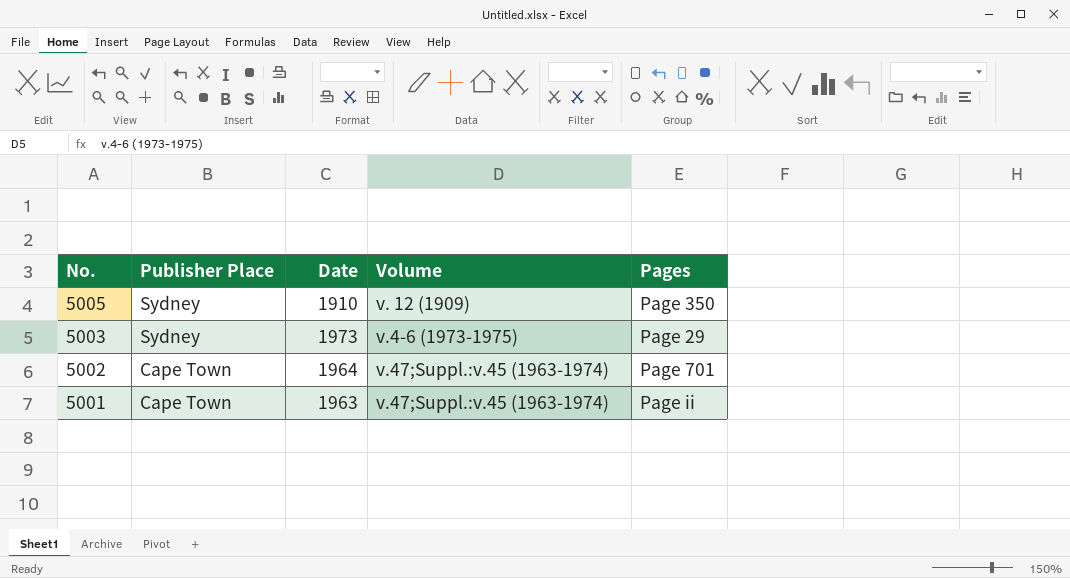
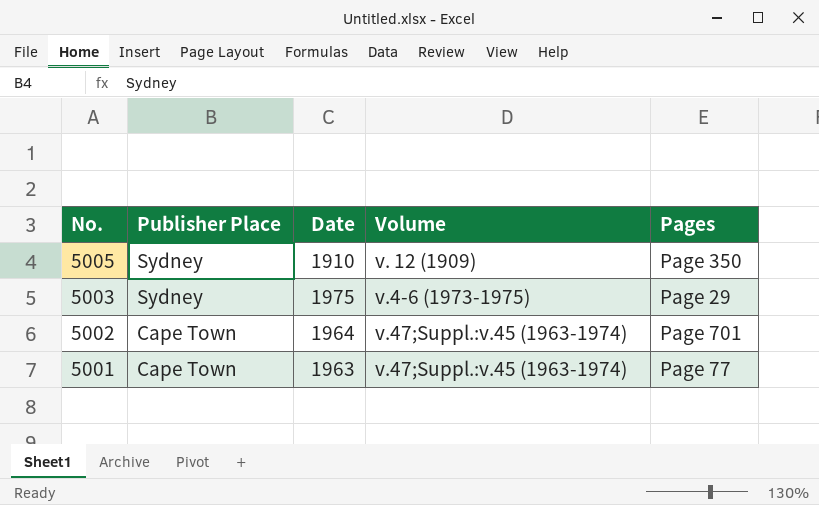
5003 | Date: 1973 -> 1975
5001 | Pages: Page ii -> Page 77

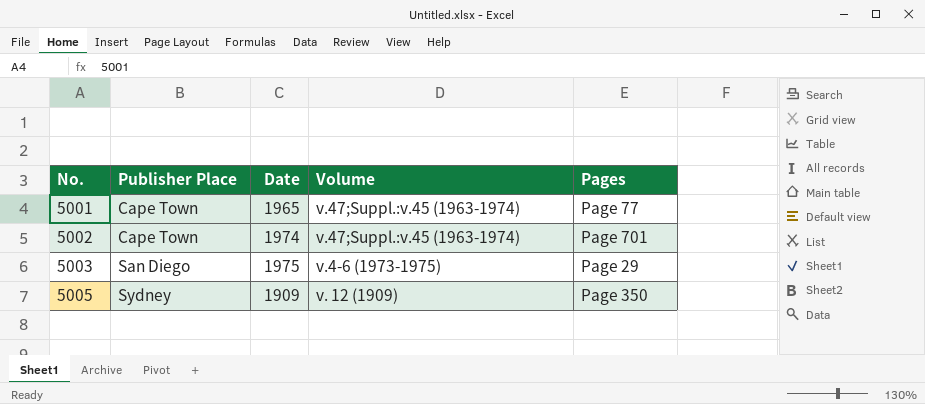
row order: No. descending -> No. ascending
5001 | Date: 1963 -> 1965
5002 | Date: 1964 -> 1974
5003 | Publisher Place: Sydney -> San Diego
5005 | Date: 1910 -> 1909

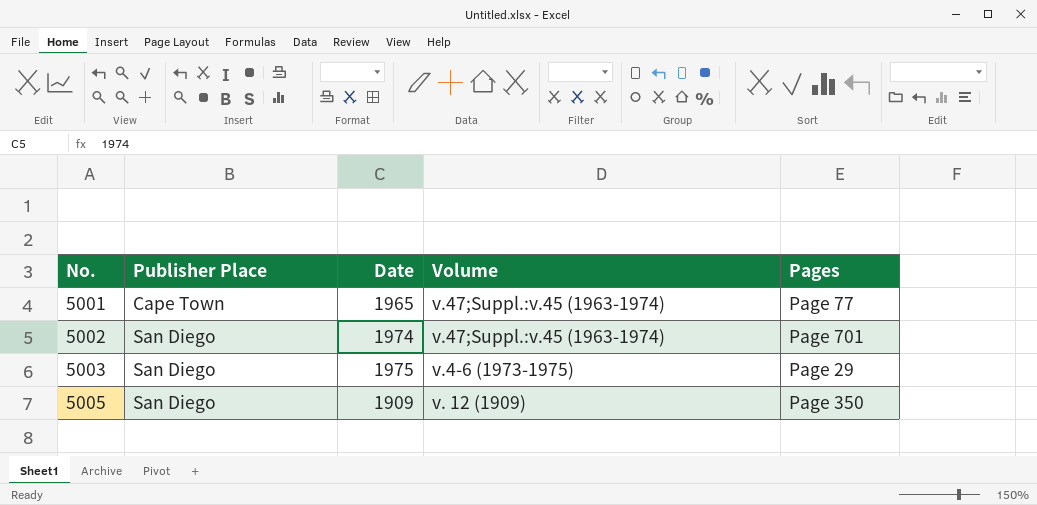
5002 | Publisher Place: Cape Town -> San Diego
5005 | Publisher Place: Sydney -> San Diego

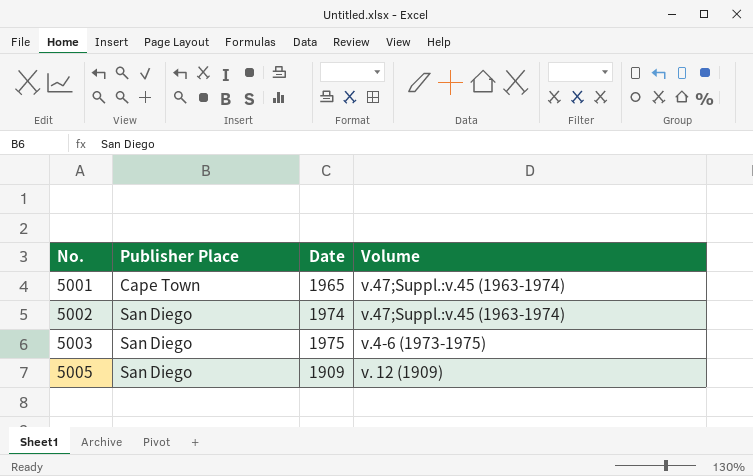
column Pages | position: 5 -> none

